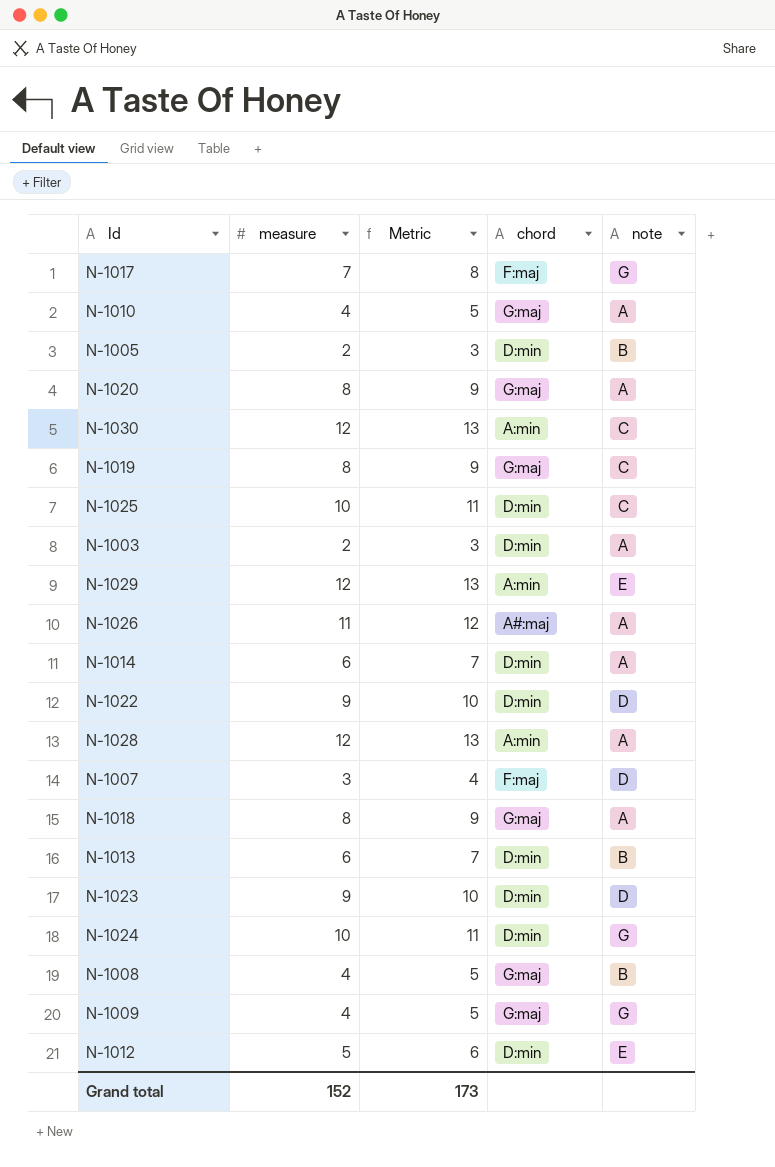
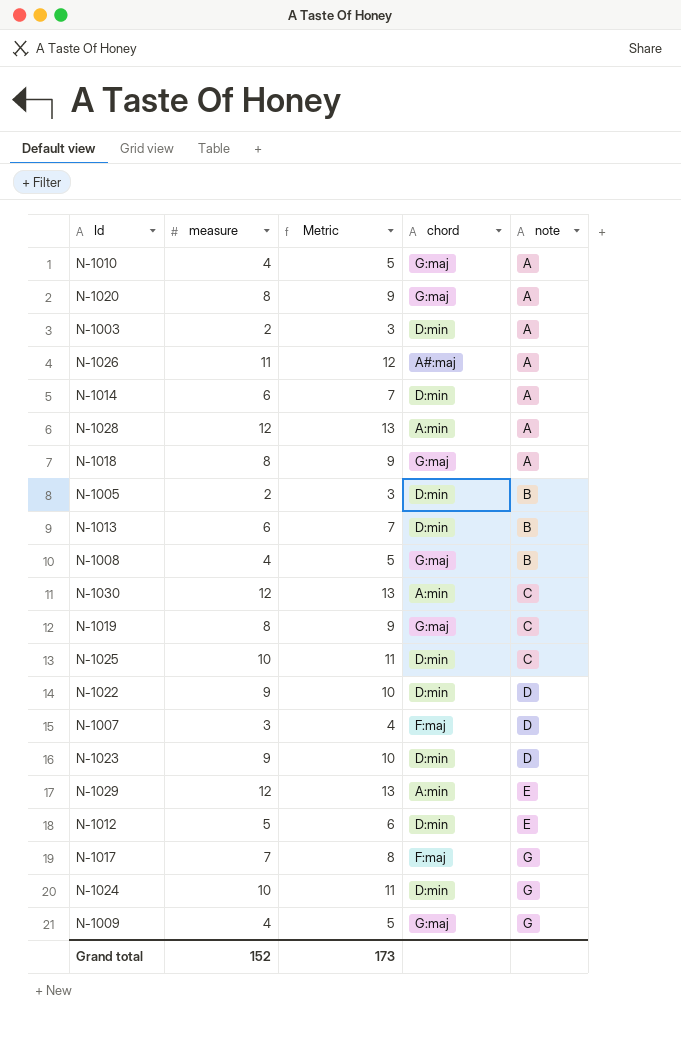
row order: none -> note ascending

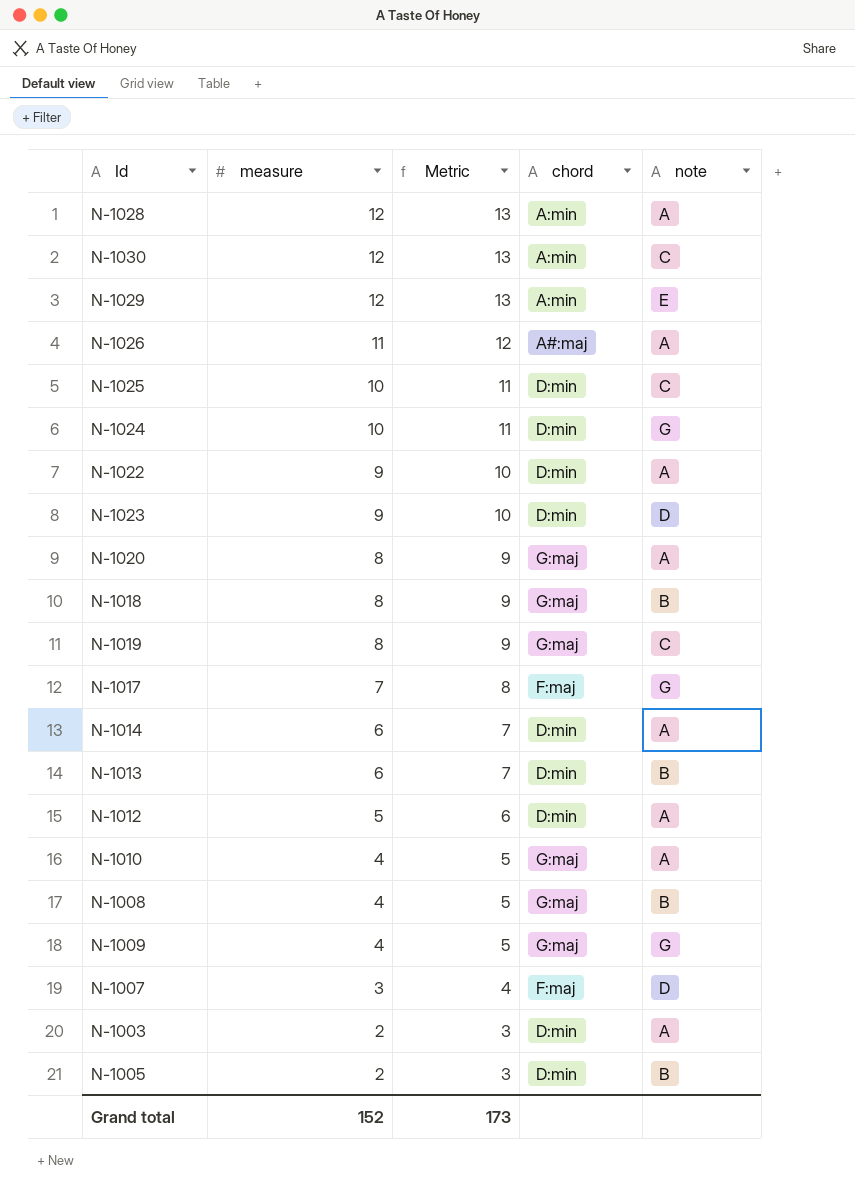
row order: note ascending -> measure descending
N-1022 | note: D -> A
N-1018 | note: A -> B
N-1012 | note: E -> A

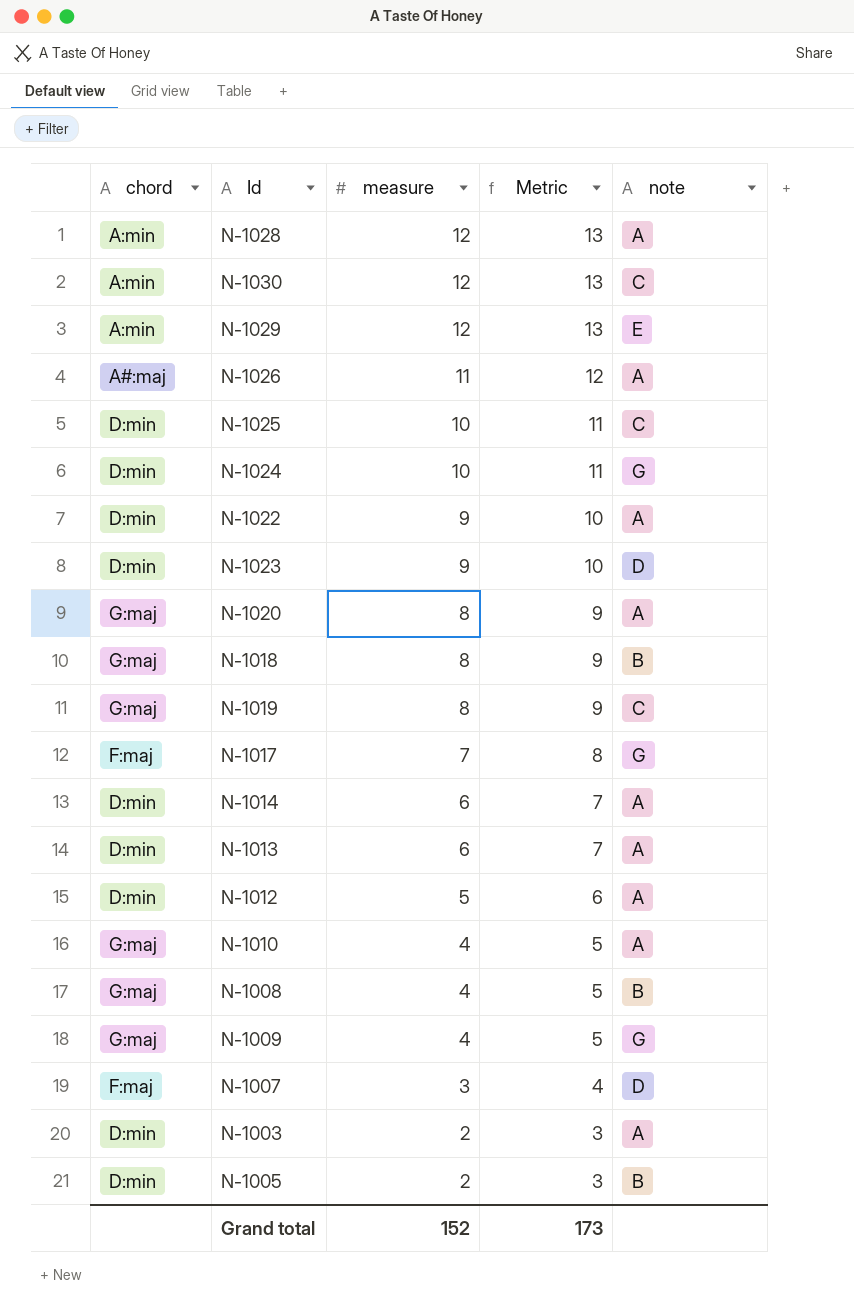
column chord | position: 4 -> 1
N-1013 | note: B -> A

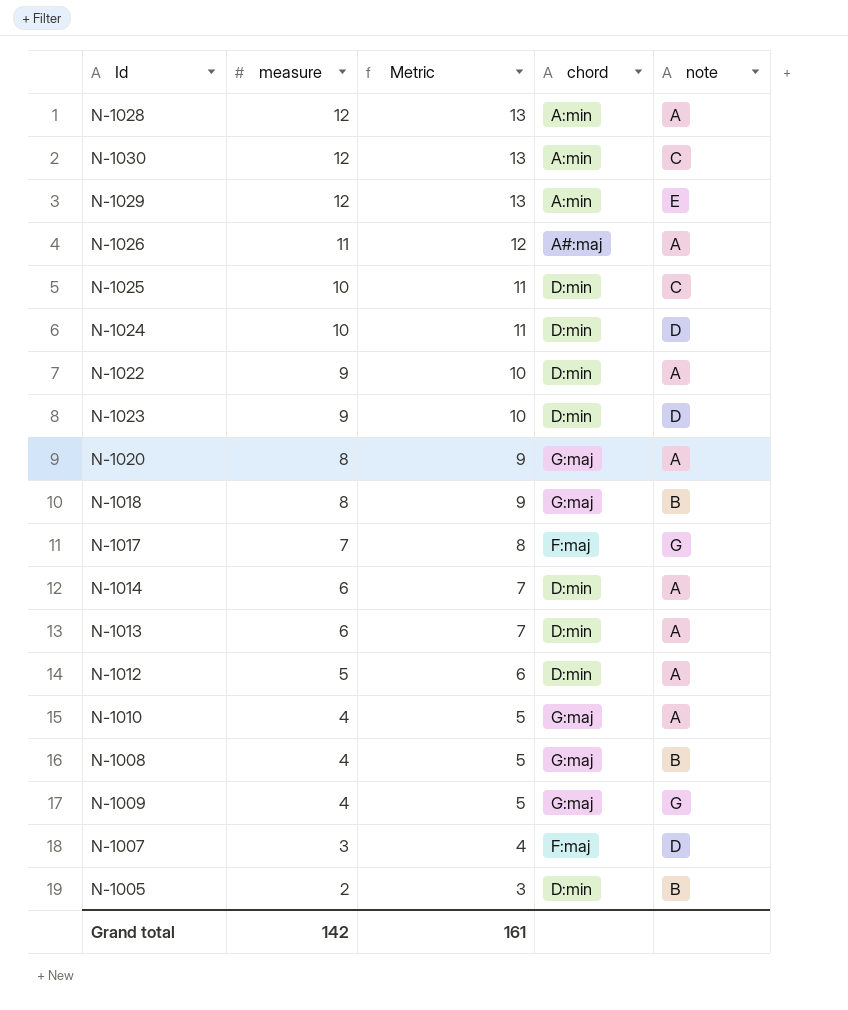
column chord | position: 1 -> 4
row N-1019: G:maj | 8 | 9 | C -> none
row N-1003: D:min | 2 | 3 | A -> none
N-1024 | note: G -> D
Grand total | measure: 152 -> 142
Grand total | Metric: 173 -> 161

